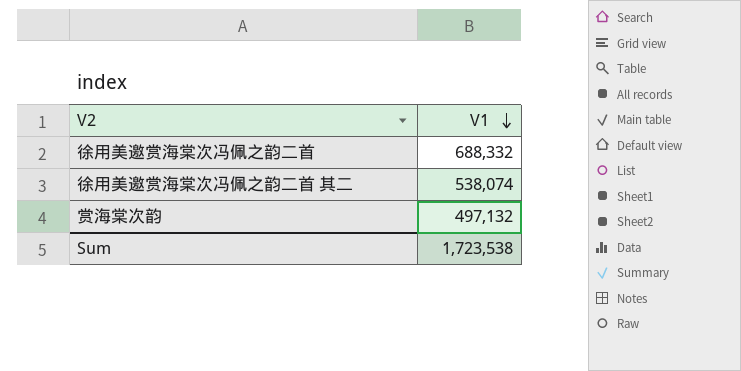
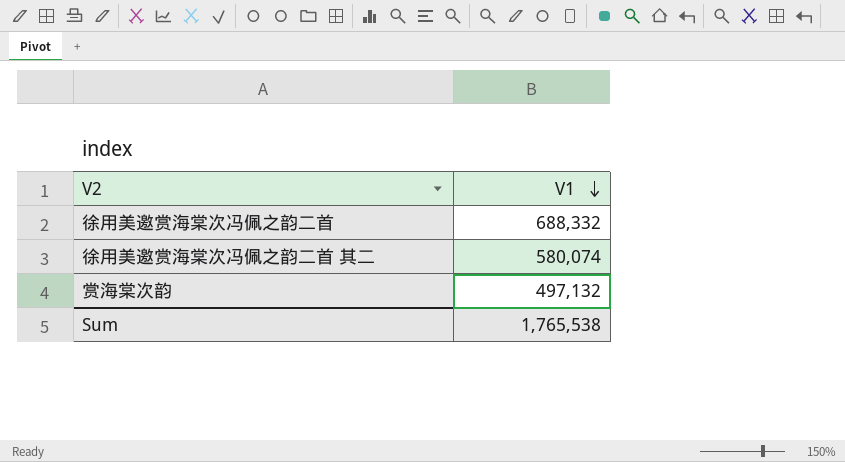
徐用美邀赏海棠次冯佩之韵二首 其二 | V1: 538,074 -> 580,074
Sum | V1: 1,723,538 -> 1,765,538

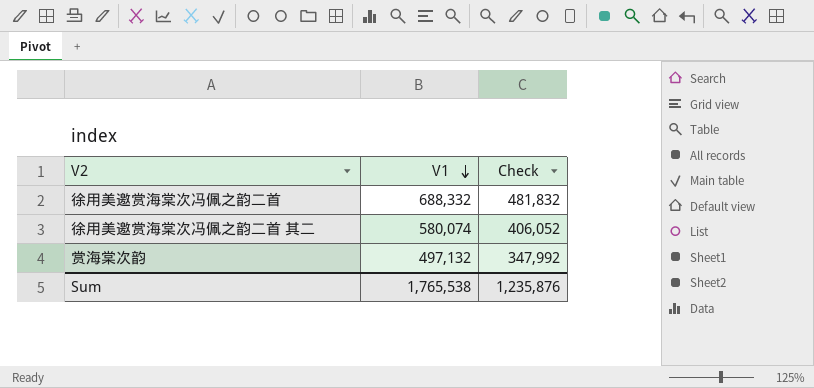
column Check | formula: none -> [V1] * 0.7

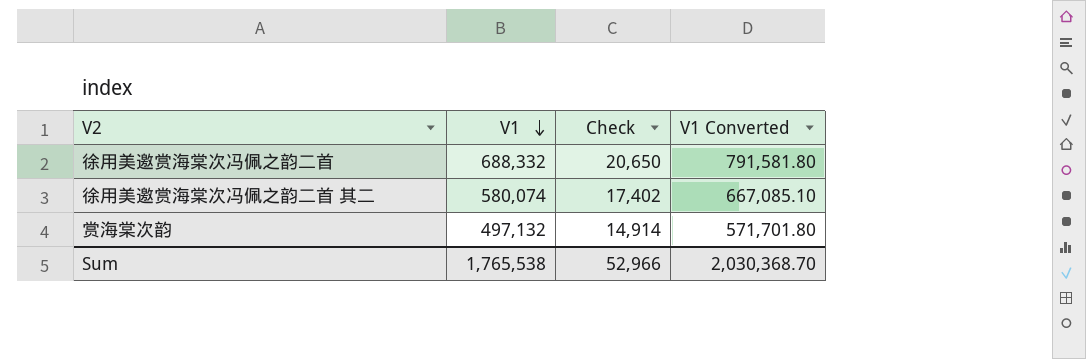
column Check | formula: [V1] * 0.7 -> [V1] * 0.03
column V1 Converted | formula: none -> [V1] * 1.15
Sum | Check: 1,235,876 -> 52,966

